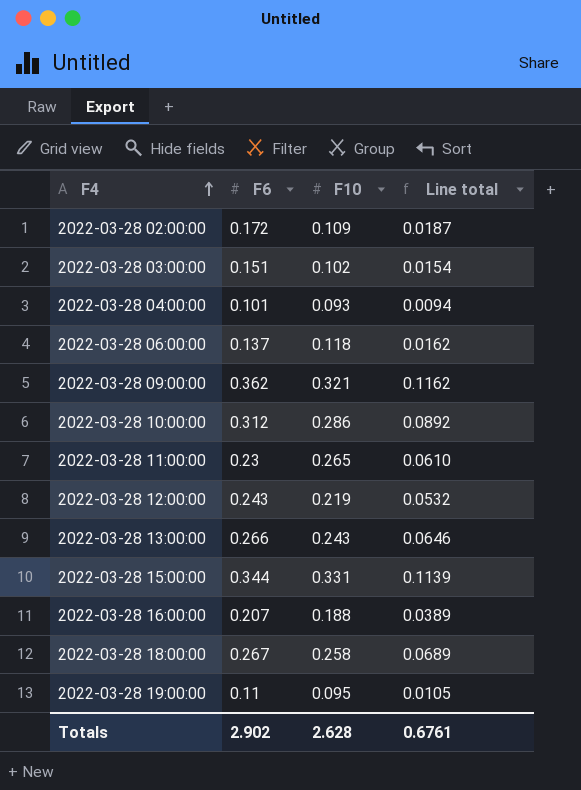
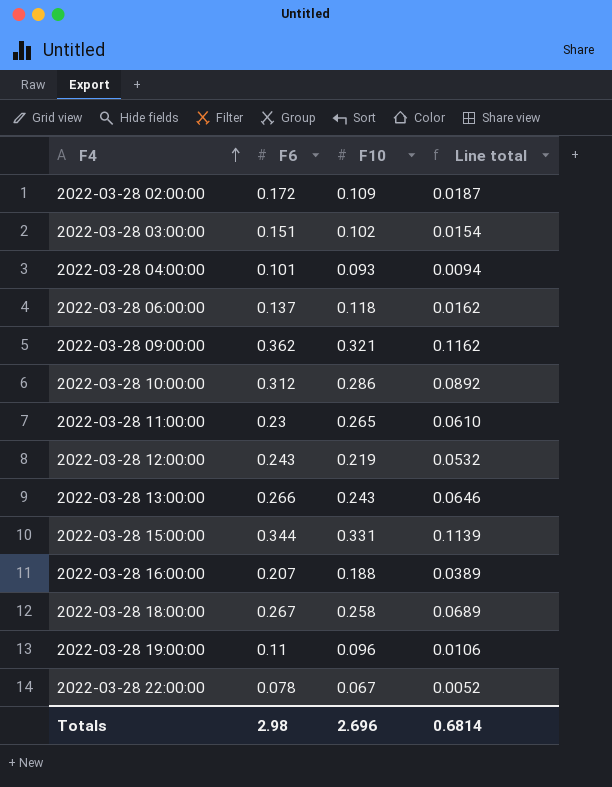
2022-03-28 19:00:00 | F10: 0.095 -> 0.096
2022-03-28 19:00:00 | Line total: 0.0105 -> 0.0106
row 2022-03-28 22:00:00: none -> 0.078 | 0.067 | 0.0052
Totals | F6: 2.902 -> 2.98
Totals | F10: 2.628 -> 2.696
Totals | Line total: 0.6761 -> 0.6814

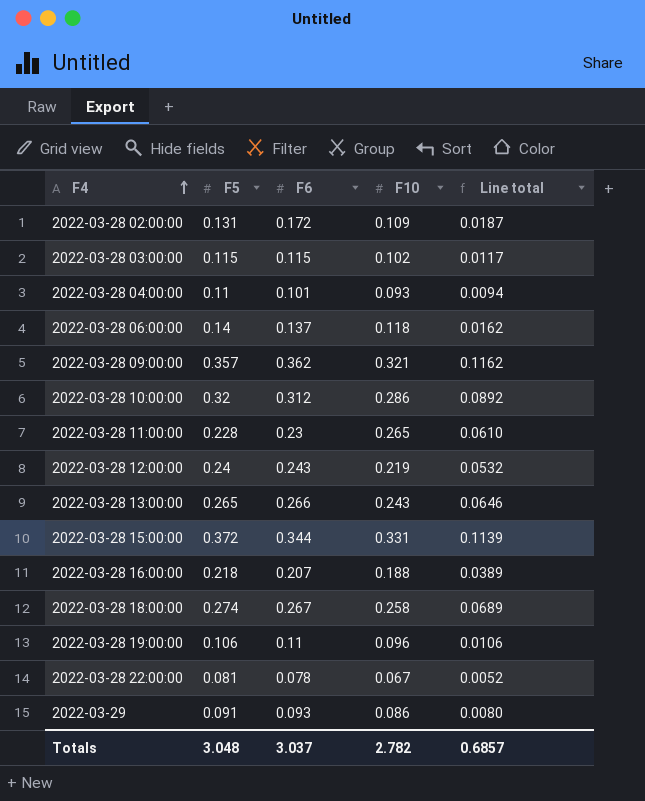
column F5 | position: none -> 2
2022-03-28 03:00:00 | F6: 0.151 -> 0.115
2022-03-28 03:00:00 | Line total: 0.0154 -> 0.0117
row 2022-03-29: none -> 0.091 | 0.093 | 0.086 | 0.0080
Totals | F6: 2.98 -> 3.037
Totals | F10: 2.696 -> 2.782
Totals | Line total: 0.6814 -> 0.6857

